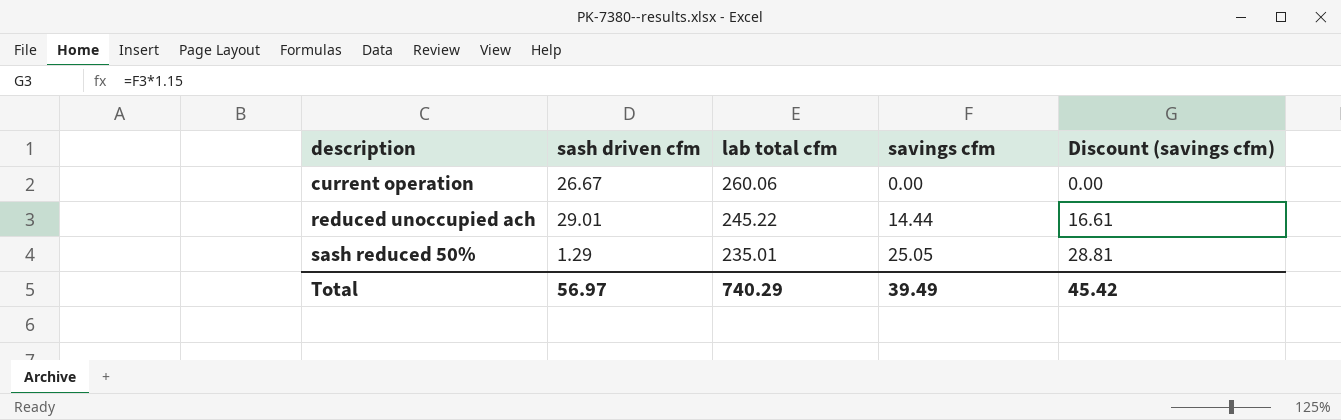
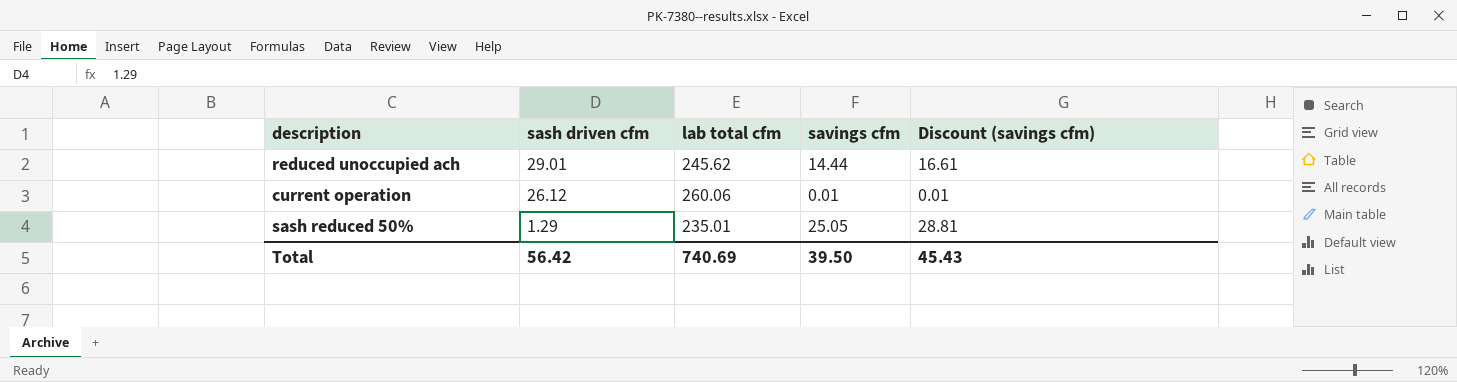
row order: description ascending -> sash driven cfm descending
reduced unoccupied ach | lab total cfm: 245.22 -> 245.62
current operation | sash driven cfm: 26.67 -> 26.12
current operation | savings cfm: 0.00 -> 0.01
current operation | Discount (savings cfm): 0.00 -> 0.01
Total | sash driven cfm: 56.97 -> 56.42
Total | lab total cfm: 740.29 -> 740.69
Total | savings cfm: 39.49 -> 39.50
Total | Discount (savings cfm): 45.42 -> 45.43

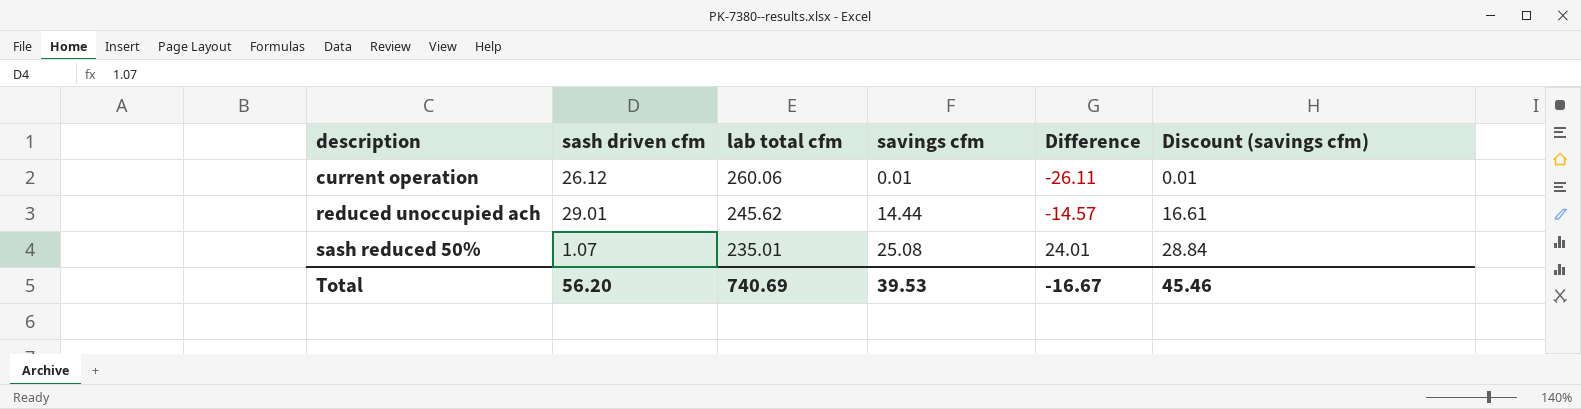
row order: sash driven cfm descending -> description ascending
column Difference | formula: none -> [savings cfm] - [sash driven cfm]
sash reduced 50% | sash driven cfm: 1.29 -> 1.07
sash reduced 50% | savings cfm: 25.05 -> 25.08
sash reduced 50% | Discount (savings cfm): 28.81 -> 28.84
Total | sash driven cfm: 56.42 -> 56.20
Total | savings cfm: 39.50 -> 39.53
Total | Discount (savings cfm): 45.43 -> 45.46

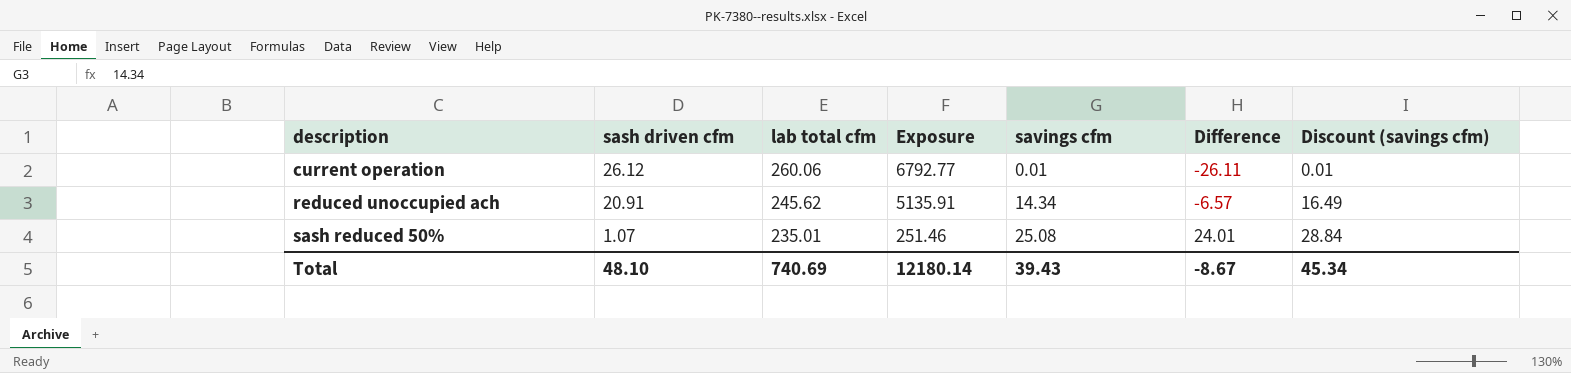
column Exposure | formula: none -> [sash driven cfm] * [lab total cfm]
reduced unoccupied ach | sash driven cfm: 29.01 -> 20.91
reduced unoccupied ach | savings cfm: 14.44 -> 14.34
reduced unoccupied ach | Difference: -14.57 -> -6.57
reduced unoccupied ach | Discount (savings cfm): 16.61 -> 16.49
Total | sash driven cfm: 56.20 -> 48.10
Total | savings cfm: 39.53 -> 39.43
Total | Difference: -16.67 -> -8.67
Total | Discount (savings cfm): 45.46 -> 45.34

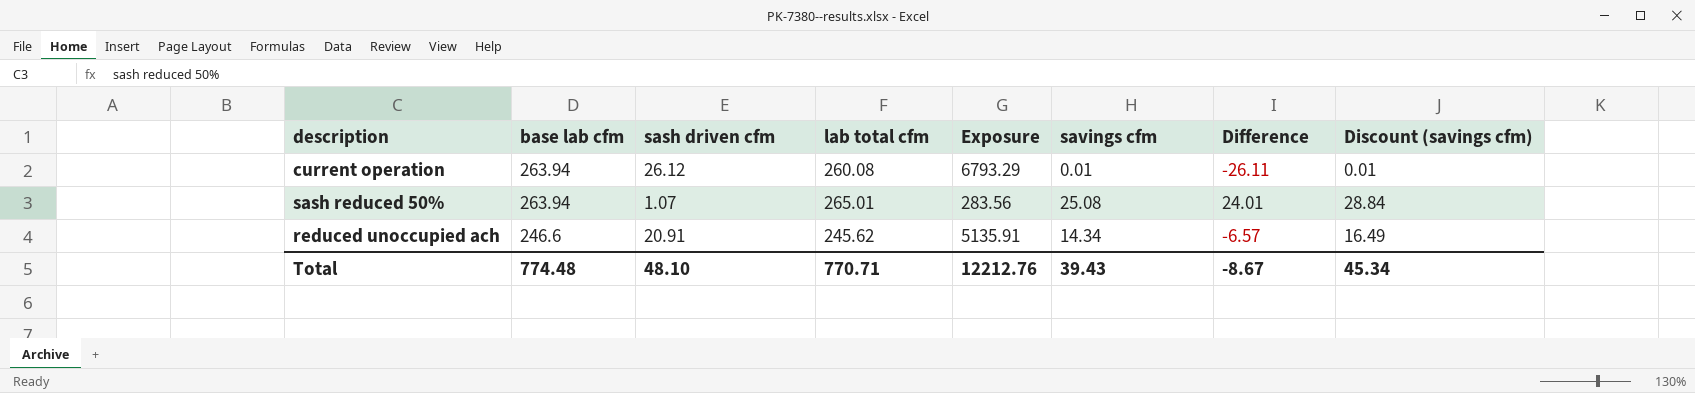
row order: description ascending -> base lab cfm descending
column base lab cfm | position: none -> 2
current operation | lab total cfm: 260.06 -> 260.08
current operation | Exposure: 6792.77 -> 6793.29
sash reduced 50% | lab total cfm: 235.01 -> 265.01
sash reduced 50% | Exposure: 251.46 -> 283.56
Total | lab total cfm: 740.69 -> 770.71
Total | Exposure: 12180.14 -> 12212.76

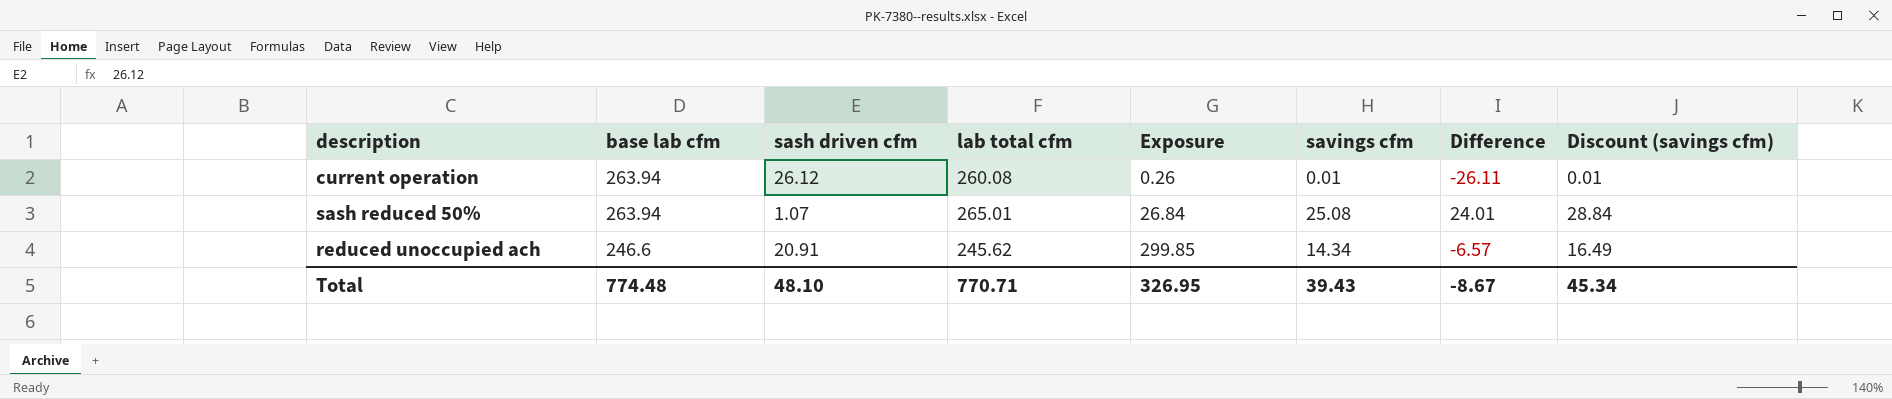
column Exposure | formula: [sash driven cfm] * [lab total cfm] -> [sash driven cfm] * [savings cfm]
Total | Exposure: 12212.76 -> 326.95

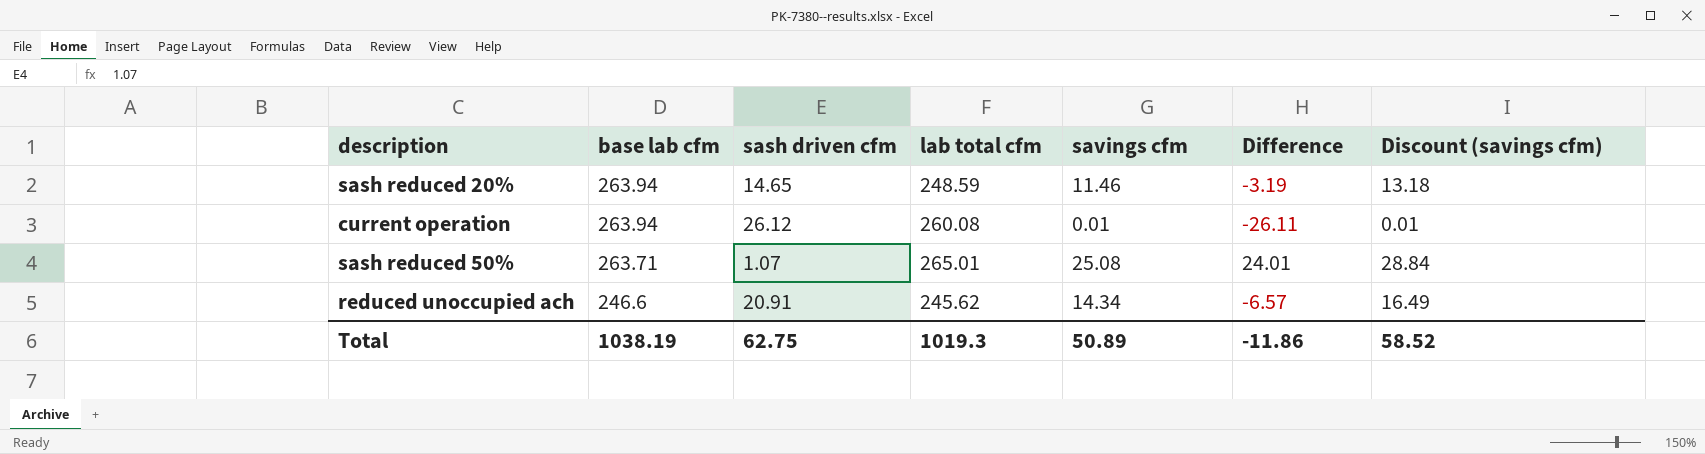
column Exposure | formula: [sash driven cfm] * [savings cfm] -> none
row sash reduced 20%: none -> 263.94 | 14.65 | 248.59 | 11.46 | -3.19 | 13.18
sash reduced 50% | base lab cfm: 263.94 -> 263.71
Total | base lab cfm: 774.48 -> 1038.19
Total | sash driven cfm: 48.10 -> 62.75
Total | lab total cfm: 770.71 -> 1019.3
Total | savings cfm: 39.43 -> 50.89
Total | Difference: -8.67 -> -11.86
Total | Discount (savings cfm): 45.34 -> 58.52

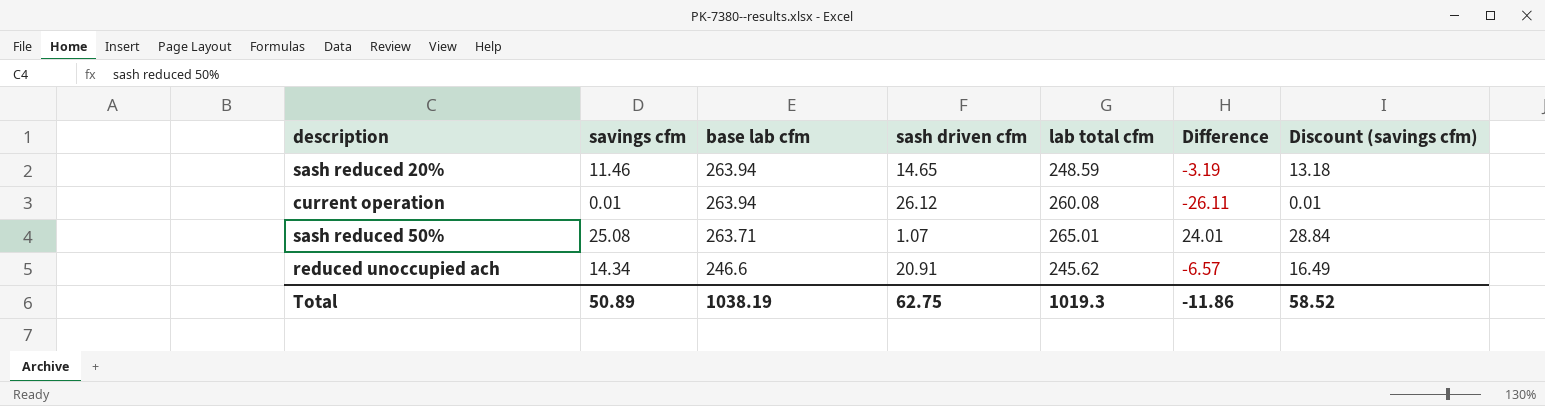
column savings cfm | position: 5 -> 2

